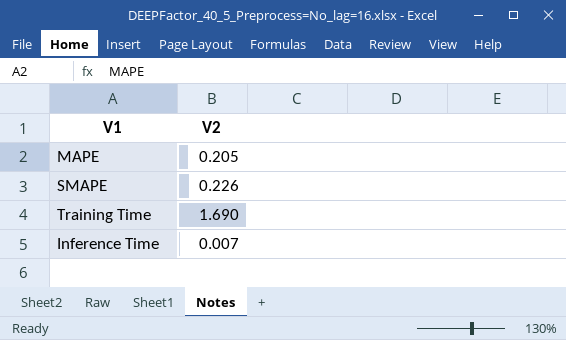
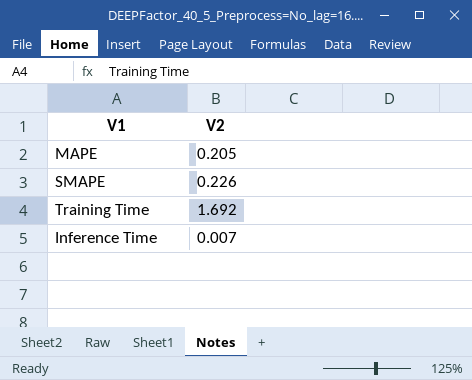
Training Time | V2: 1.690 -> 1.692

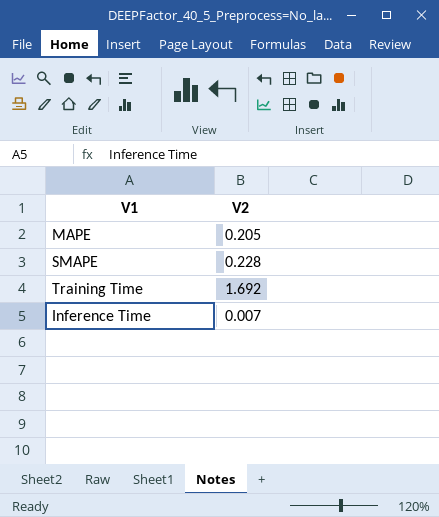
SMAPE | V2: 0.226 -> 0.228

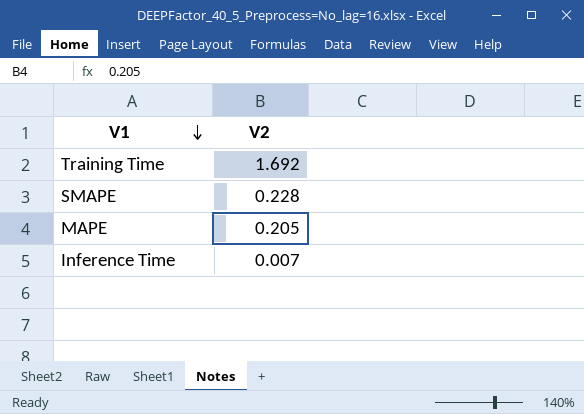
row order: none -> V1 descending

